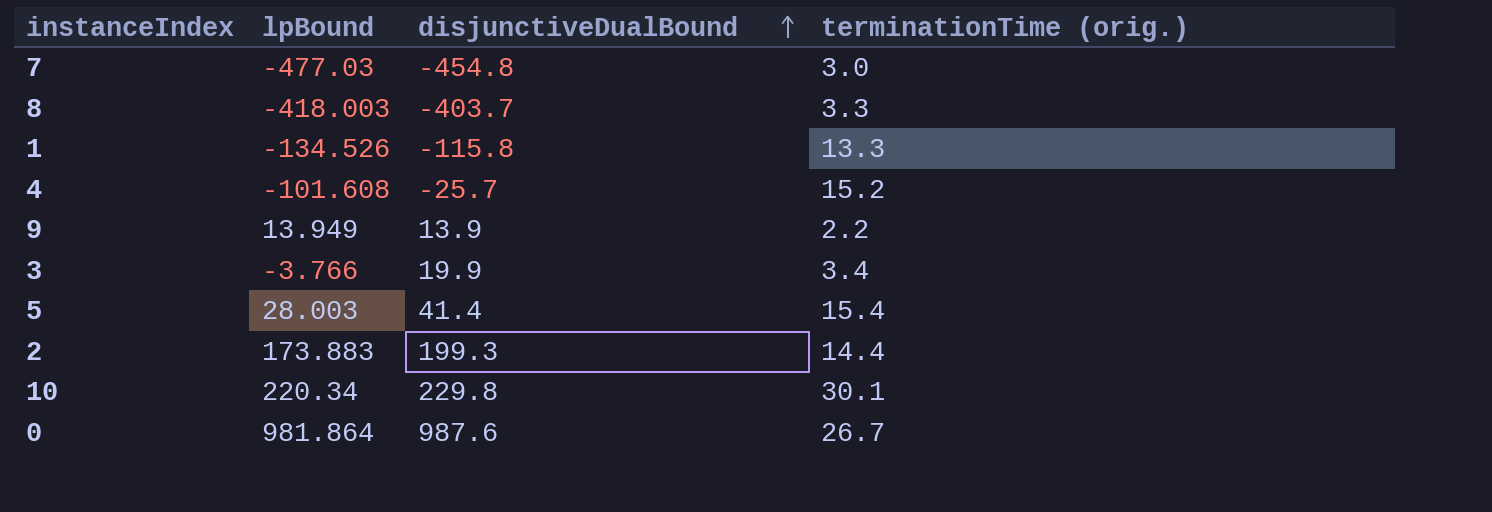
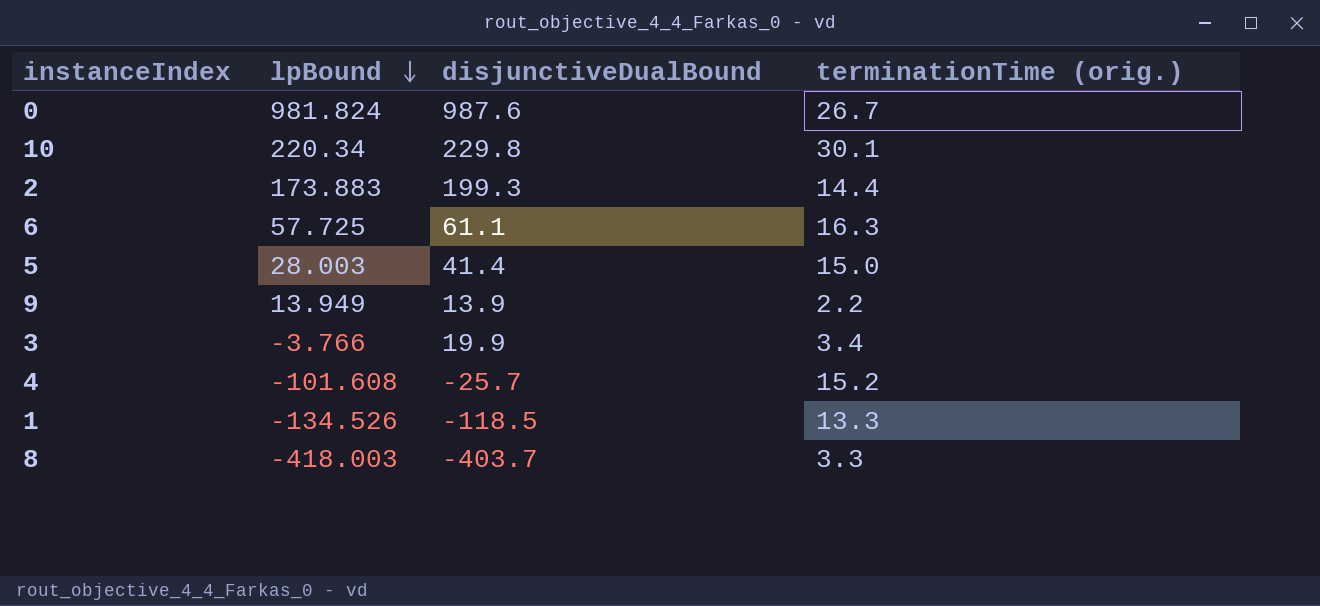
row order: disjunctiveDualBound ascending -> lpBound descending
row 7: -477.03 | -454.8 | 3.0 -> none
0 | lpBound: 981.864 -> 981.824
row 6: none -> 57.725 | 61.1 | 16.3
5 | terminationTime (orig.): 15.4 -> 15.0
1 | disjunctiveDualBound: -115.8 -> -118.5

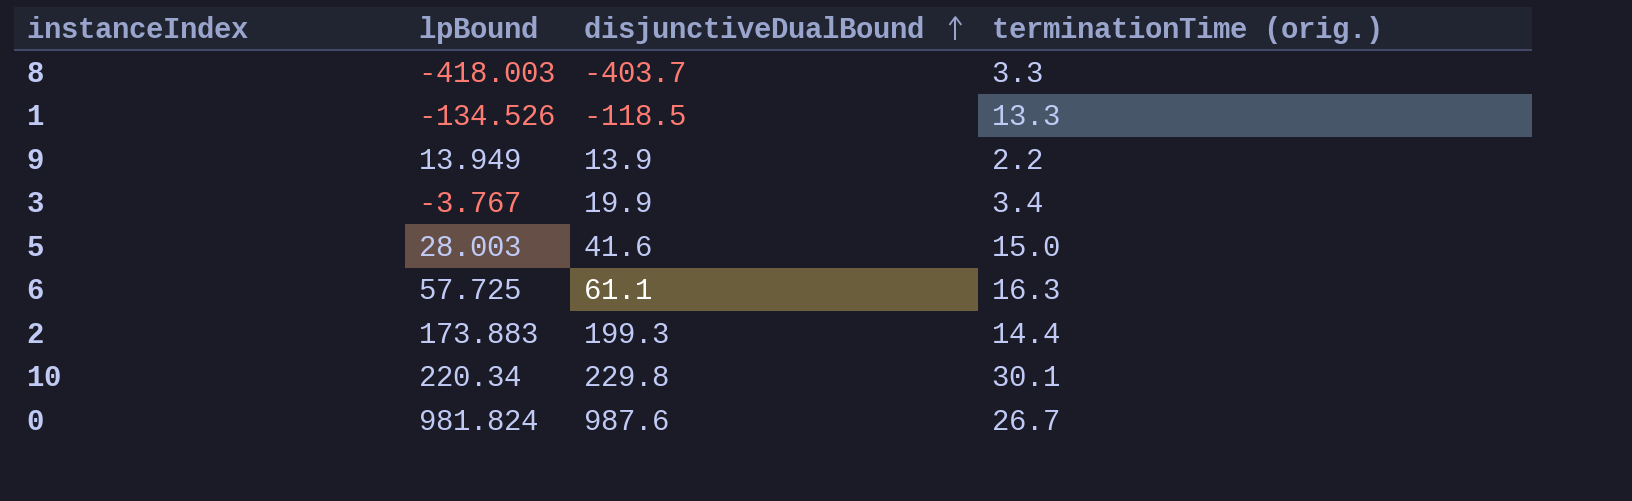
row order: lpBound descending -> disjunctiveDualBound ascending
row 4: -101.608 | -25.7 | 15.2 -> none
3 | lpBound: -3.766 -> -3.767
5 | disjunctiveDualBound: 41.4 -> 41.6

